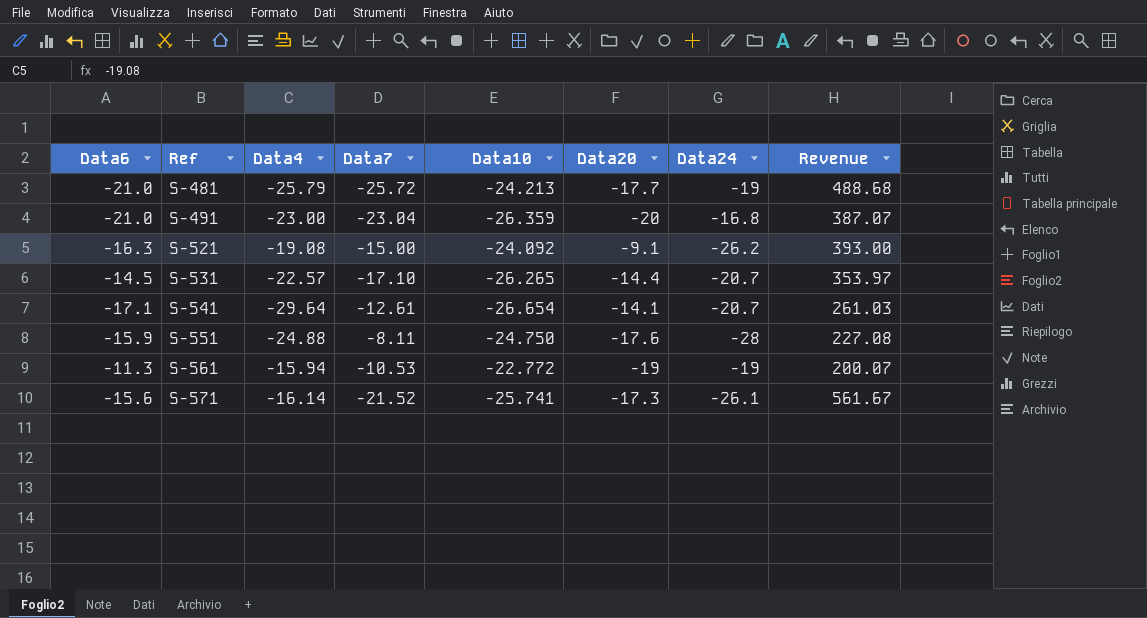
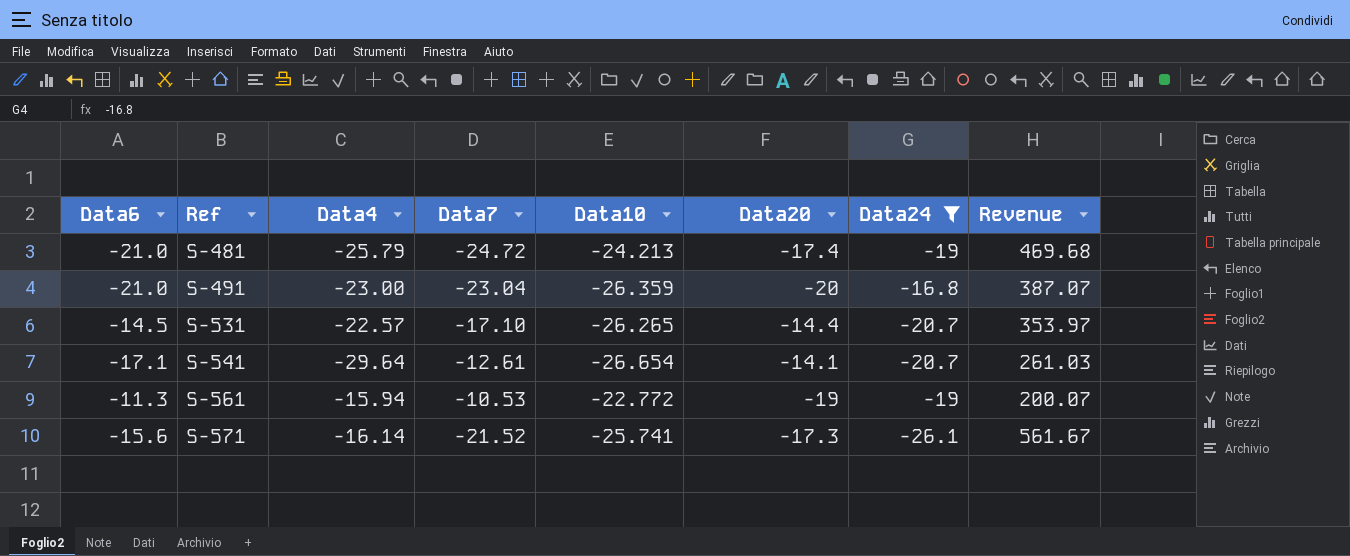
filter: none -> Data24 >= -26.1
S-481 | Data7: -25.72 -> -24.72
S-481 | Data20: -17.7 -> -17.4
S-481 | Revenue: 488.68 -> 469.68

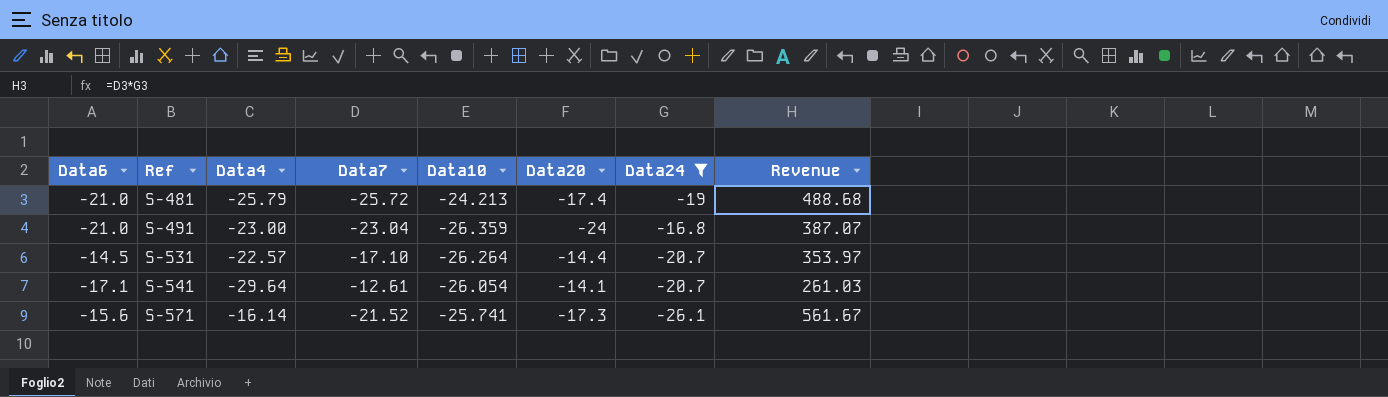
row S-561: -11.3 | -15.94 | -10.53 | -22.772 | -19 | -19 | 200.07 -> none
S-481 | Data7: -24.72 -> -25.72
S-481 | Revenue: 469.68 -> 488.68
S-491 | Data20: -20 -> -24
S-531 | Data10: -26.265 -> -26.264
S-541 | Data10: -26.654 -> -26.054

